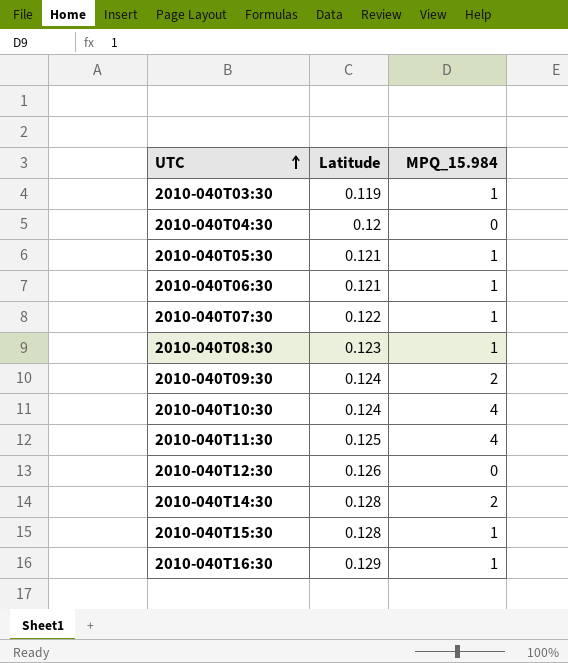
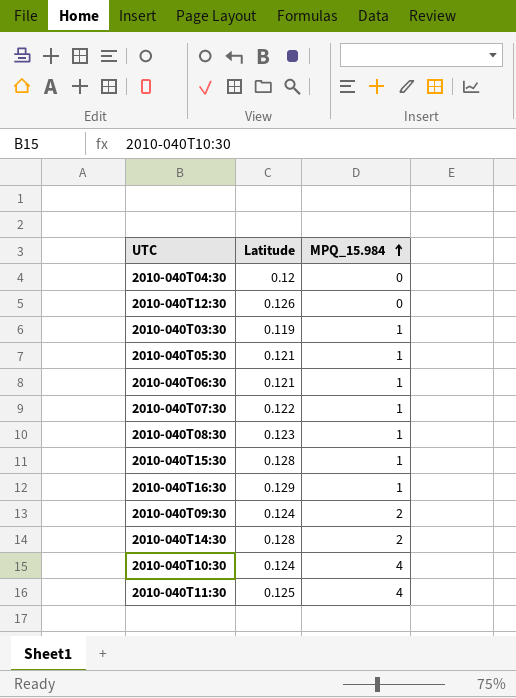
row order: UTC ascending -> MPQ_15.984 ascending

